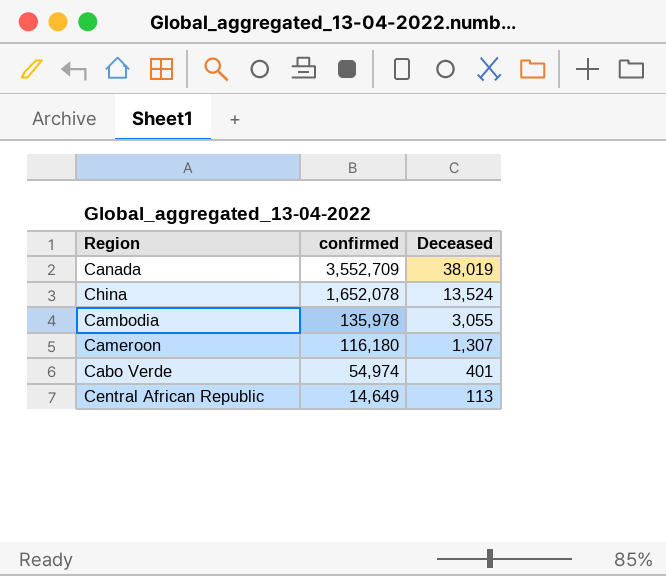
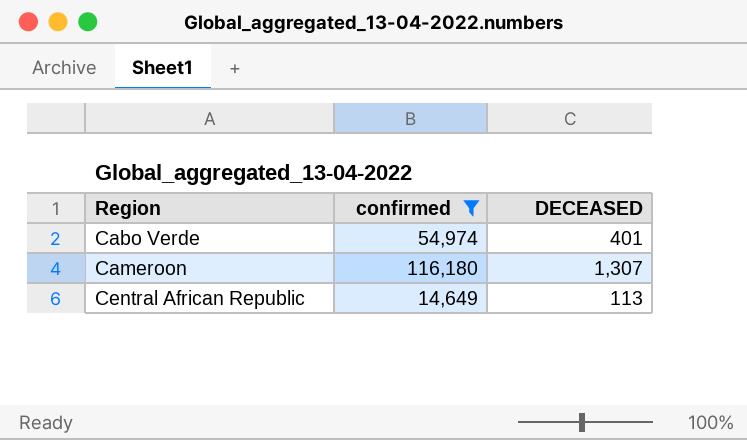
filter: none -> confirmed <= 116,180
row order: confirmed descending -> Region ascending
column name: Deceased -> DECEASED

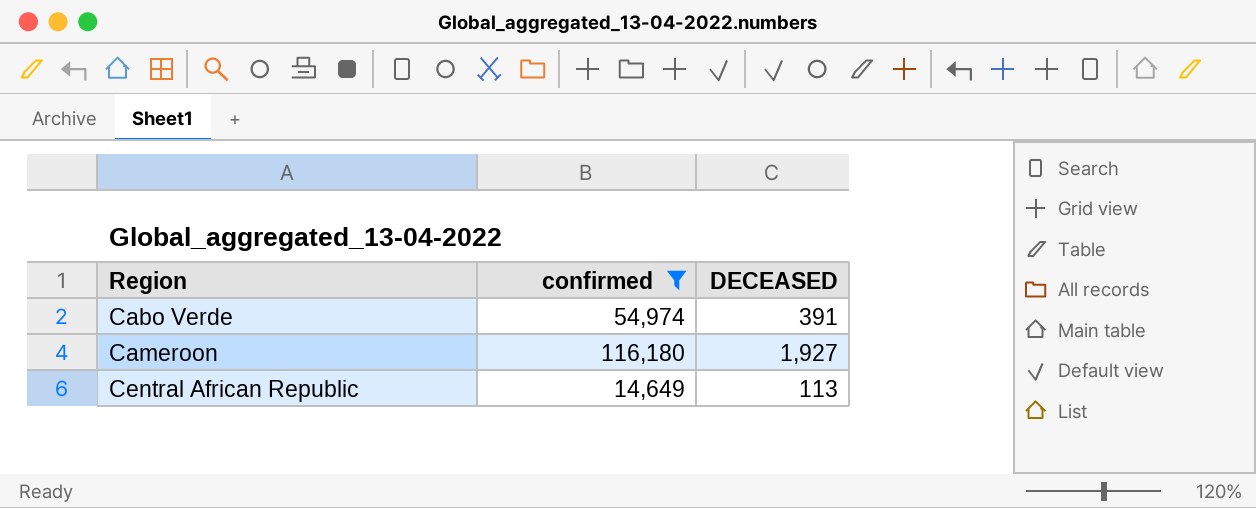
Cabo Verde | DECEASED: 401 -> 391
Cameroon | DECEASED: 1,307 -> 1,927

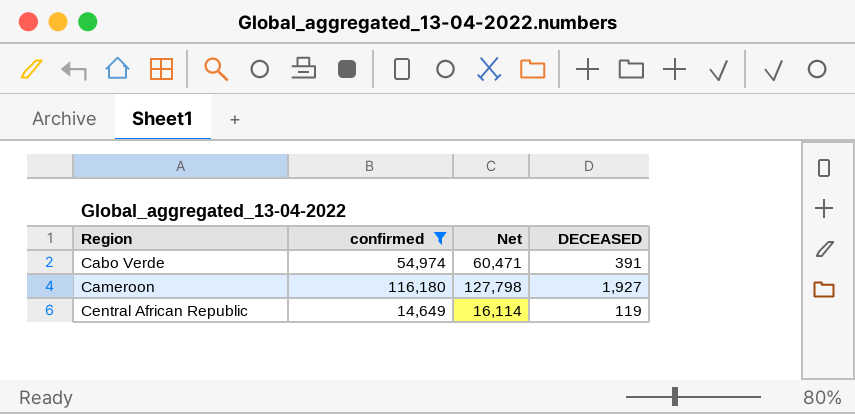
column Net | formula: none -> [confirmed] * 1.1
Central African Republic | DECEASED: 113 -> 119

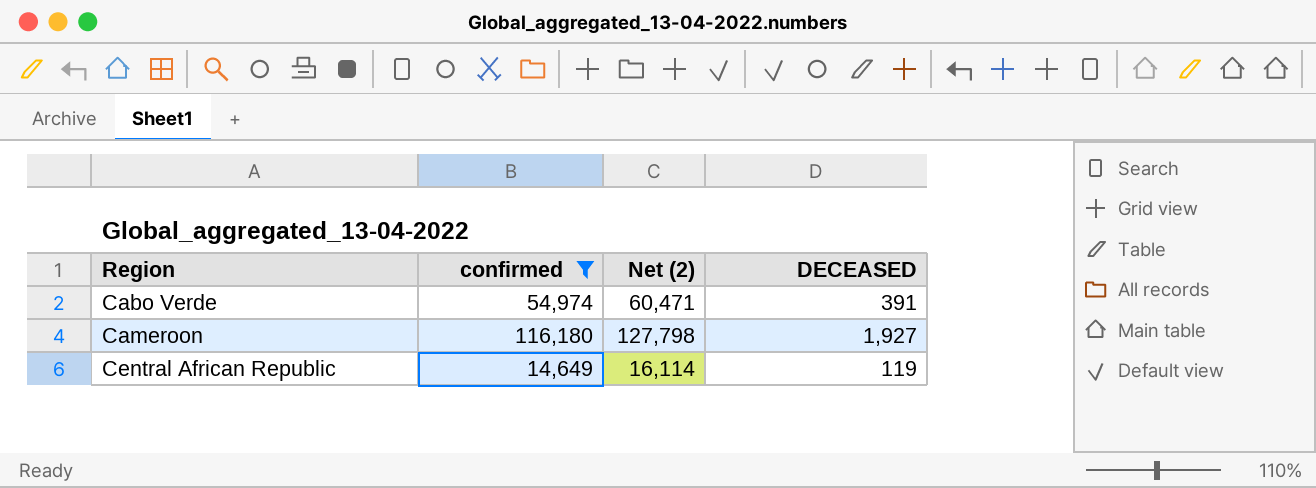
column name: Net -> Net (2)

